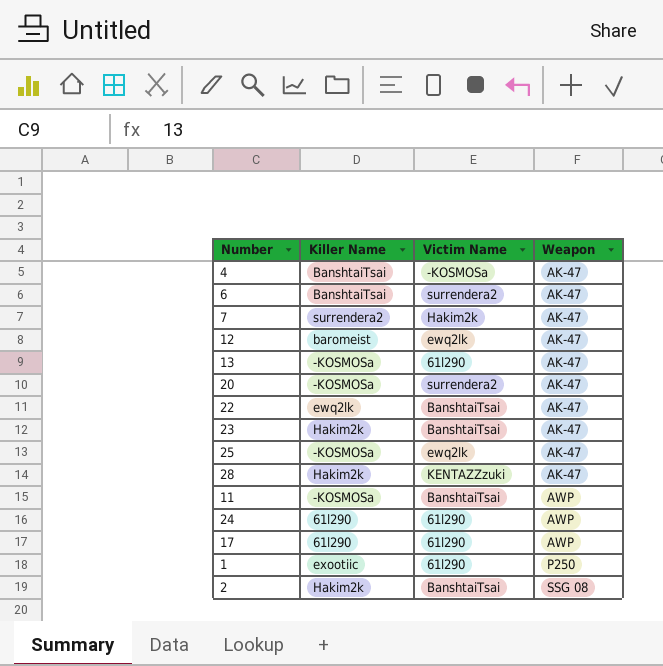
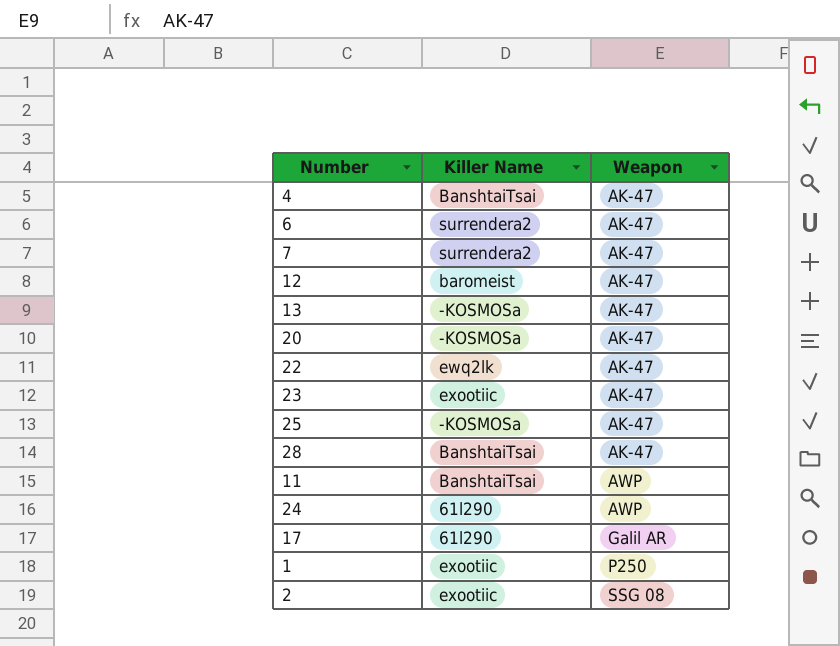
column Victim Name | position: 3 -> none
6 | Killer Name: BanshtaiTsai -> surrendera2
23 | Killer Name: Hakim2k -> exootiic
28 | Killer Name: Hakim2k -> BanshtaiTsai
11 | Killer Name: -KOSMOSa -> BanshtaiTsai
17 | Weapon: AWP -> Galil AR
2 | Killer Name: Hakim2k -> exootiic

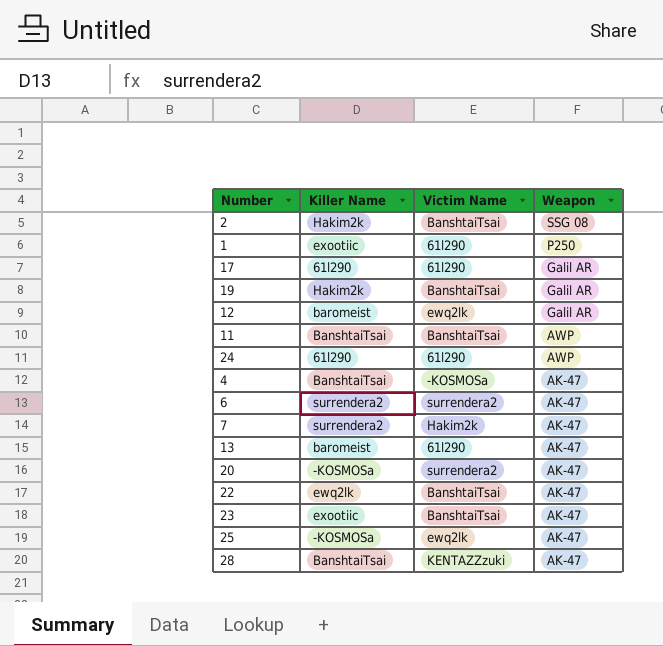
row order: Weapon ascending -> Weapon descending
column Victim Name | position: none -> 3
2 | Killer Name: exootiic -> Hakim2k
row 19: none -> Hakim2k | BanshtaiTsai | Galil AR
12 | Weapon: AK-47 -> Galil AR
13 | Killer Name: -KOSMOSa -> baromeist

